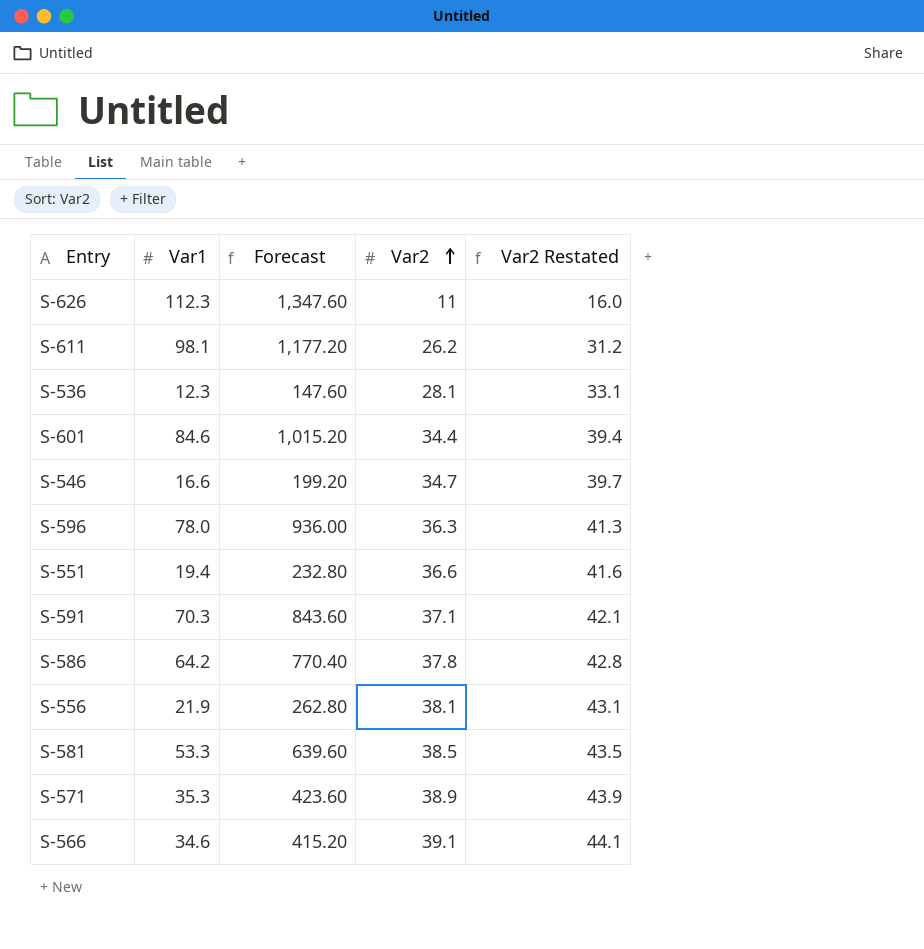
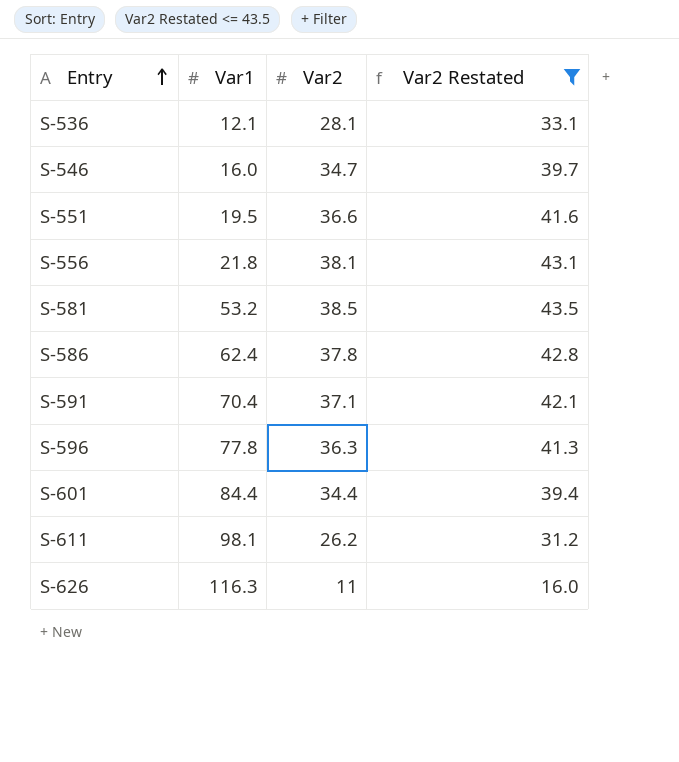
filter: none -> Var2 Restated <= 43.5
row order: Var2 ascending -> Entry ascending
column Forecast | formula: [Var1] * 12 -> none
S-536 | Var1: 12.3 -> 12.1
S-546 | Var1: 16.6 -> 16.0
S-551 | Var1: 19.4 -> 19.5
S-556 | Var1: 21.9 -> 21.8
S-581 | Var1: 53.3 -> 53.2
S-586 | Var1: 64.2 -> 62.4
S-591 | Var1: 70.3 -> 70.4
S-596 | Var1: 78.0 -> 77.8
S-601 | Var1: 84.6 -> 84.4
S-626 | Var1: 112.3 -> 116.3

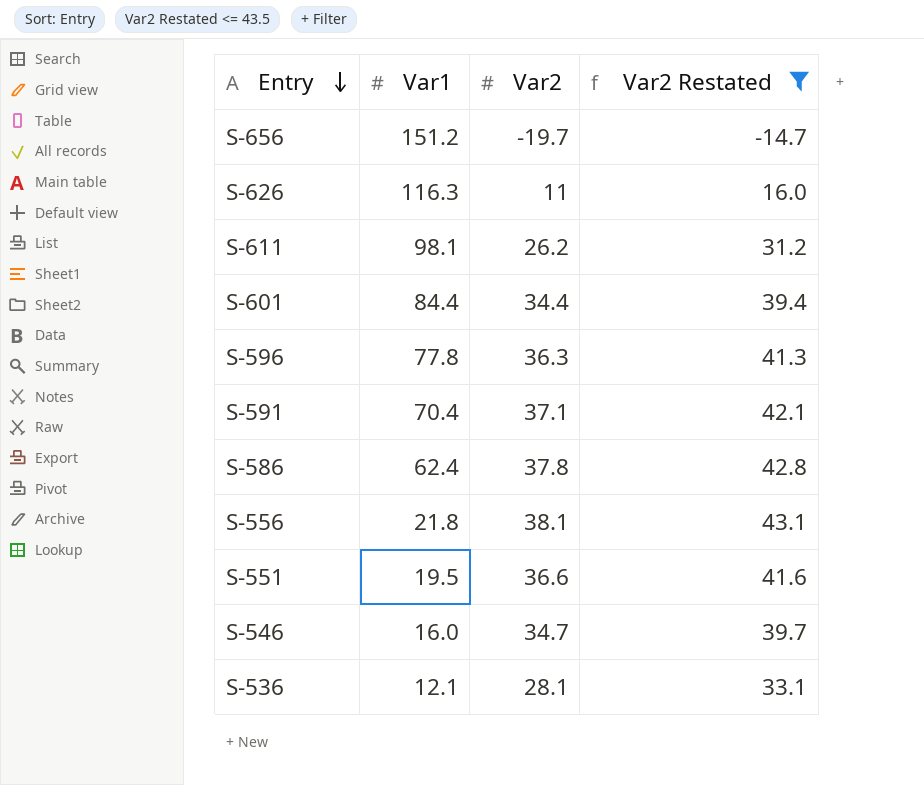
row order: Entry ascending -> Entry descending
row S-581: 53.2 | 38.5 | 43.5 -> none
row S-656: none -> 151.2 | -19.7 | -14.7

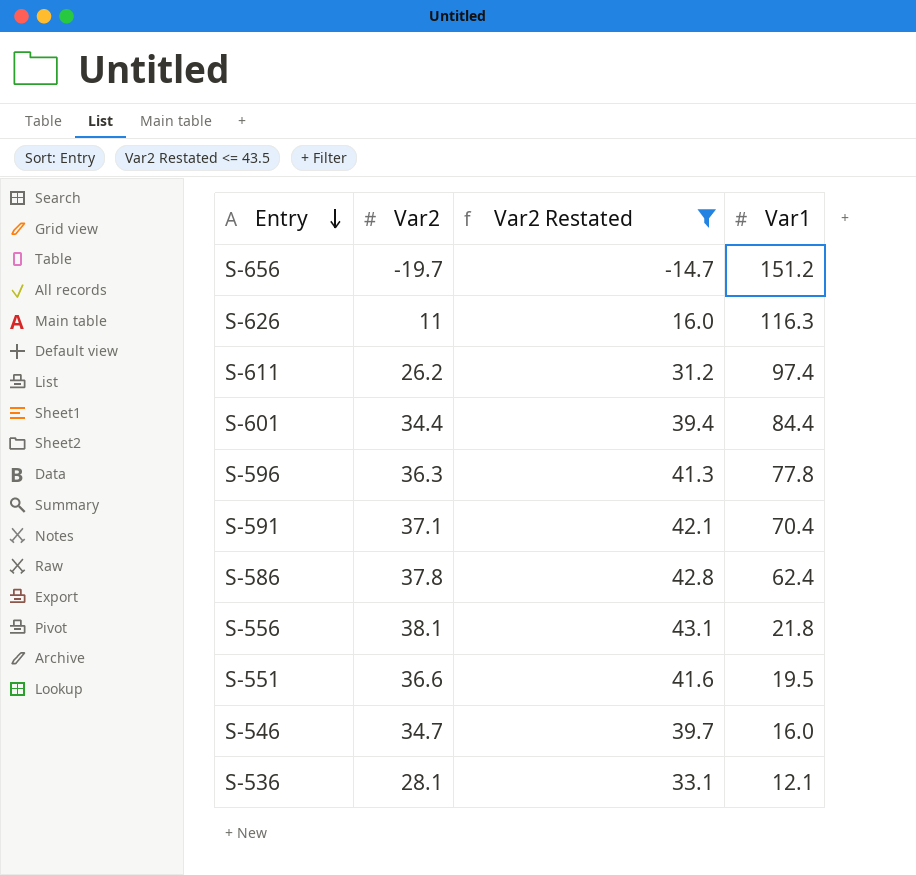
column Var1 | position: 2 -> 4
S-611 | Var1: 98.1 -> 97.4

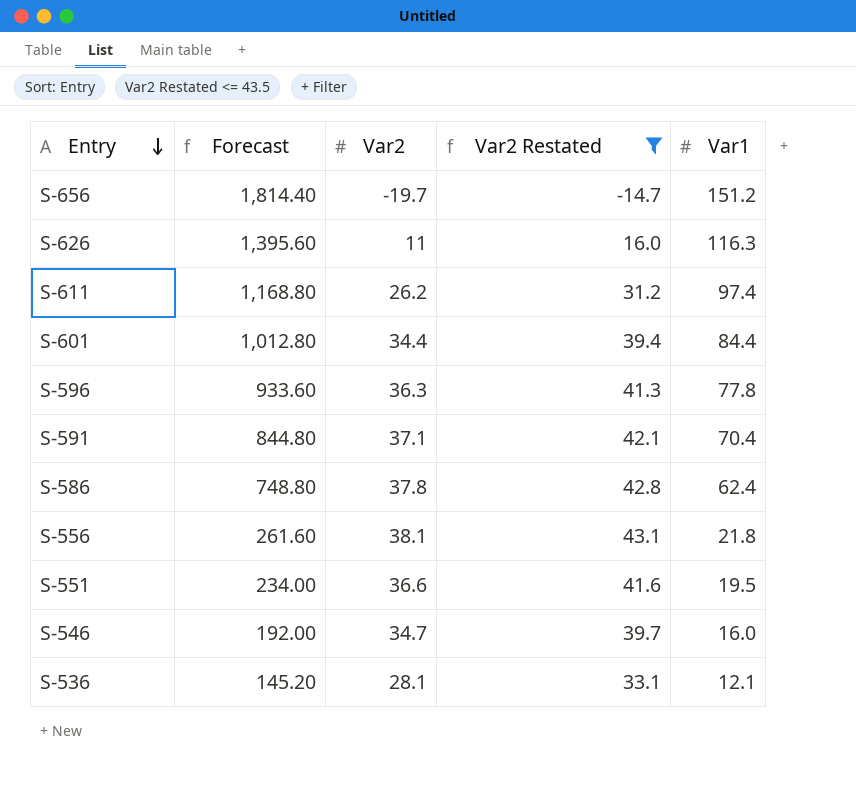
column Forecast | formula: none -> [Var1] * 12

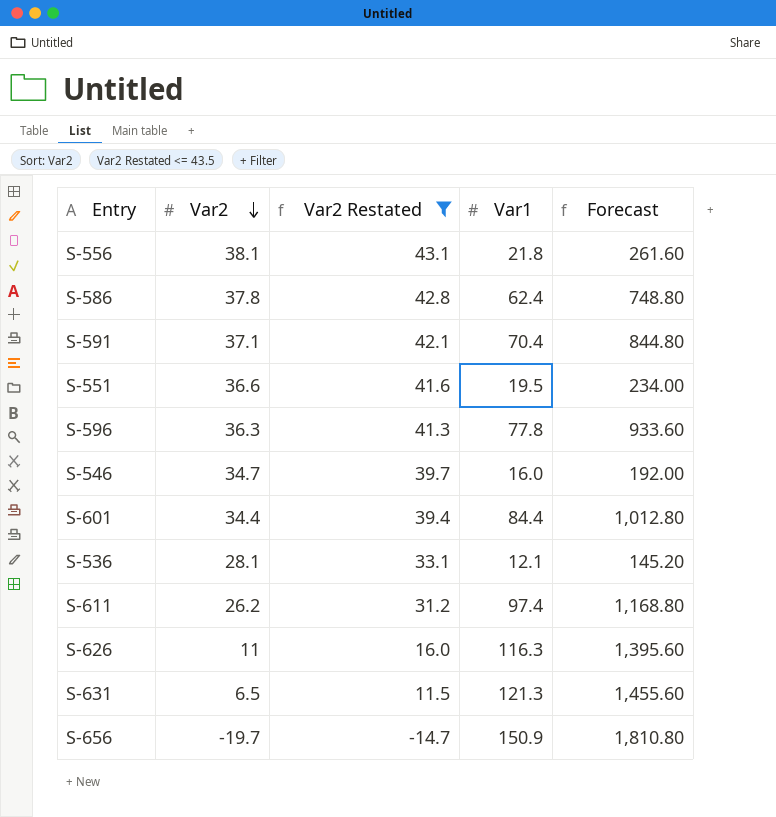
row order: Entry descending -> Var2 descending
column Forecast | position: 2 -> 5
row S-631: none -> 6.5 | 11.5 | 121.3 | 1,455.60
S-656 | Var1: 151.2 -> 150.9
S-656 | Forecast: 1,814.40 -> 1,810.80

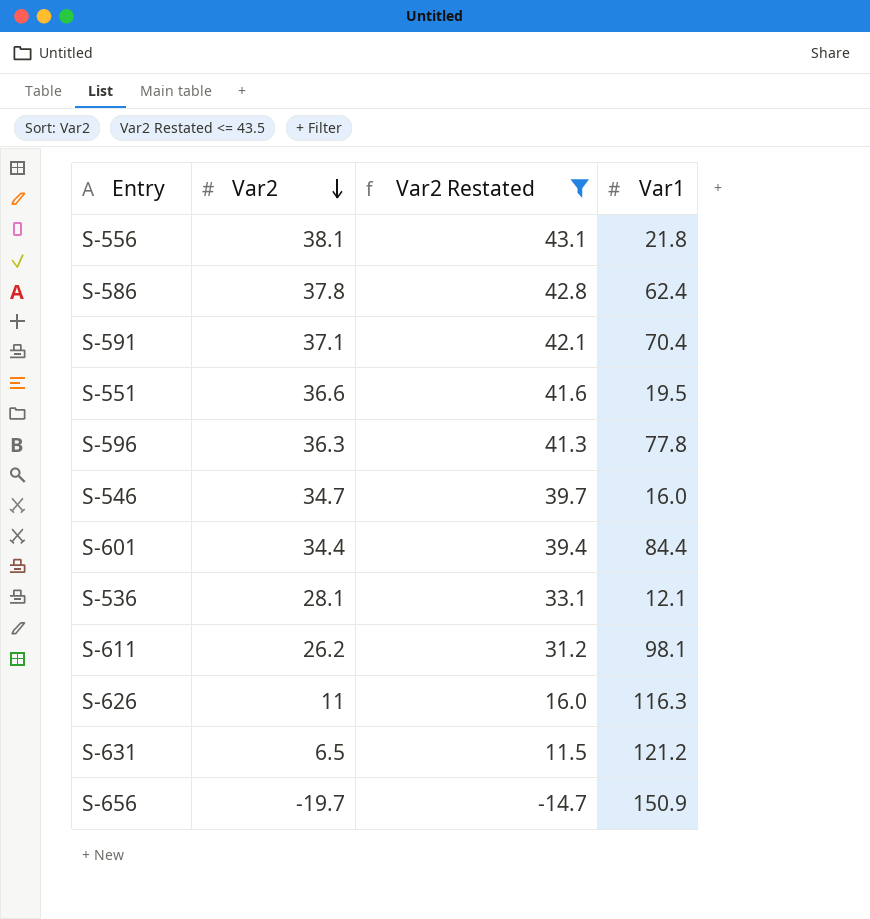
column Forecast | formula: [Var1] * 12 -> none
S-611 | Var1: 97.4 -> 98.1
S-631 | Var1: 121.3 -> 121.2

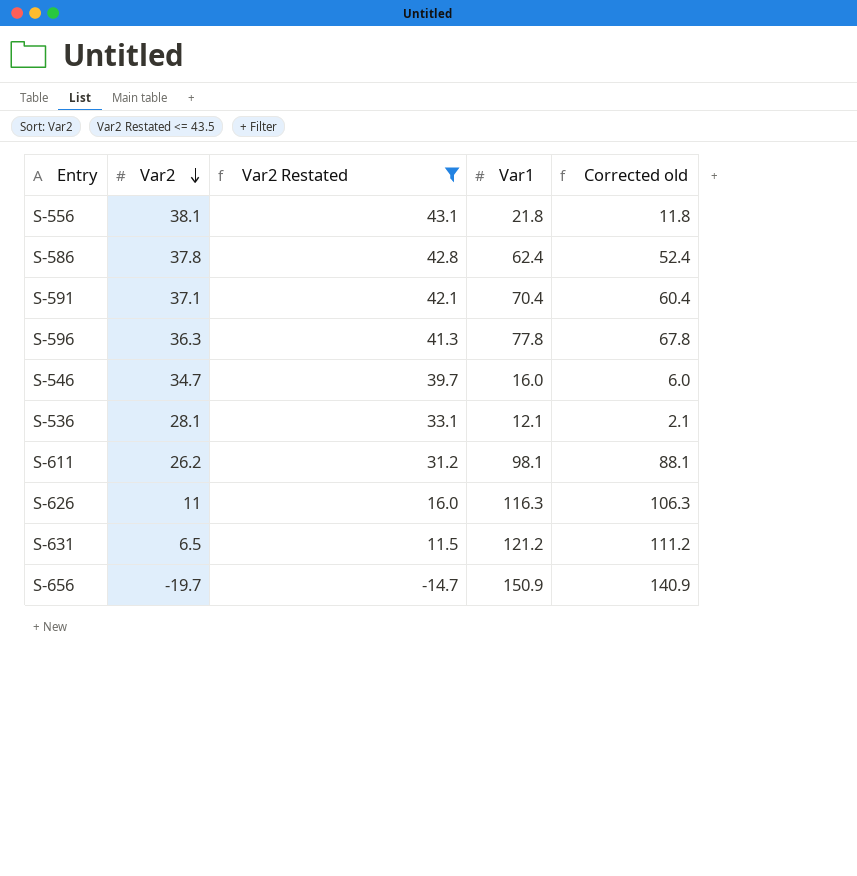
column Corrected old | formula: none -> [Var1] - 10
row S-551: 36.6 | 41.6 | 19.5 -> none
row S-601: 34.4 | 39.4 | 84.4 -> none

